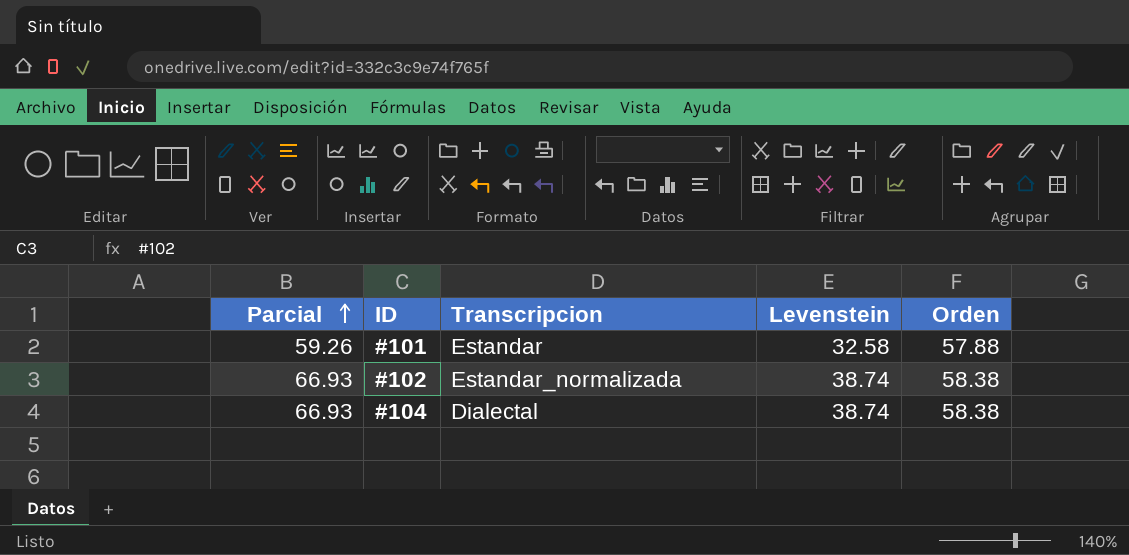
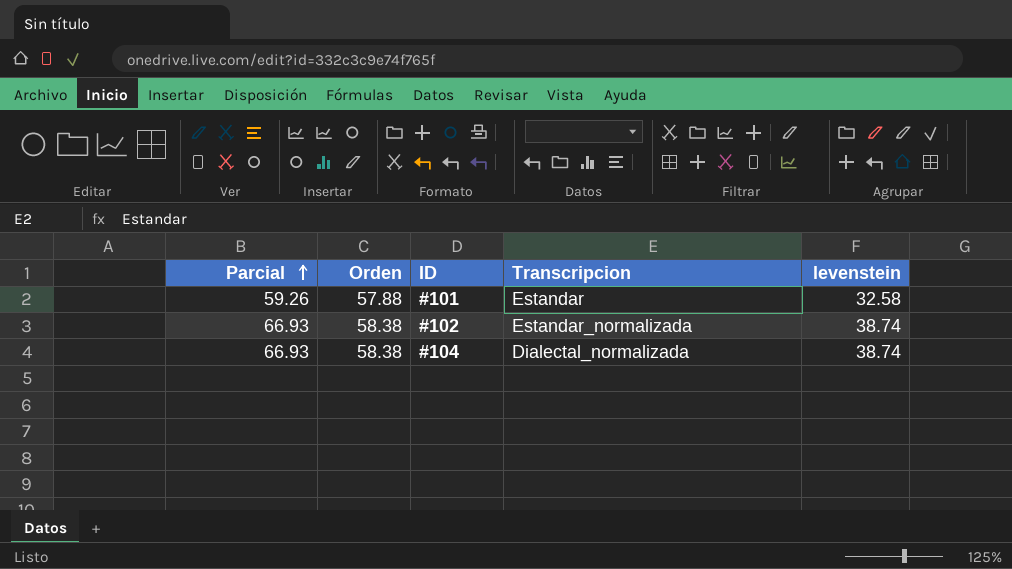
column Orden | position: 5 -> 2
column name: Levenstein -> levenstein
#104 | Transcripcion: Dialectal -> Dialectal_normalizada

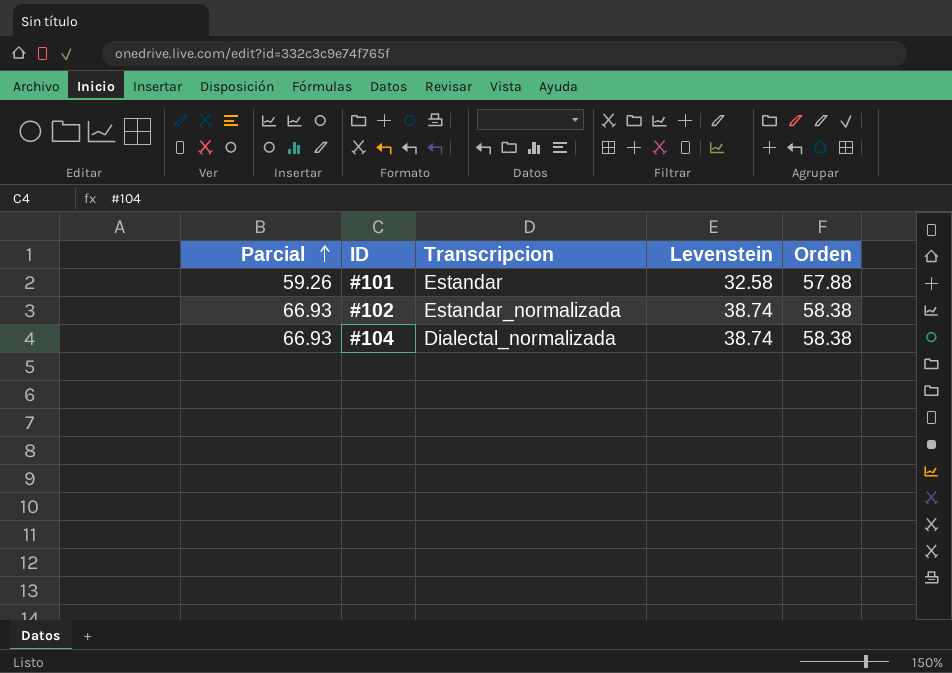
column name: levenstein -> Levenstein
column Orden | position: 2 -> 5

